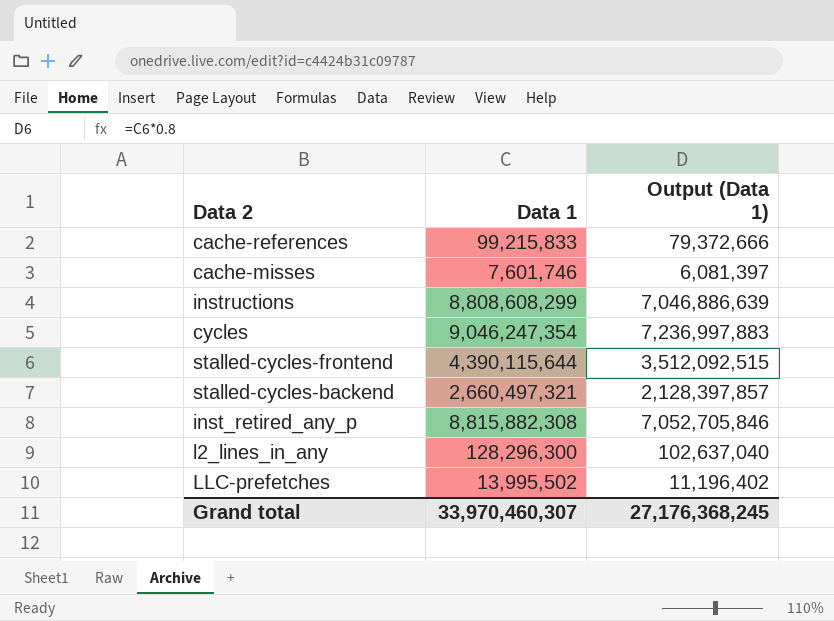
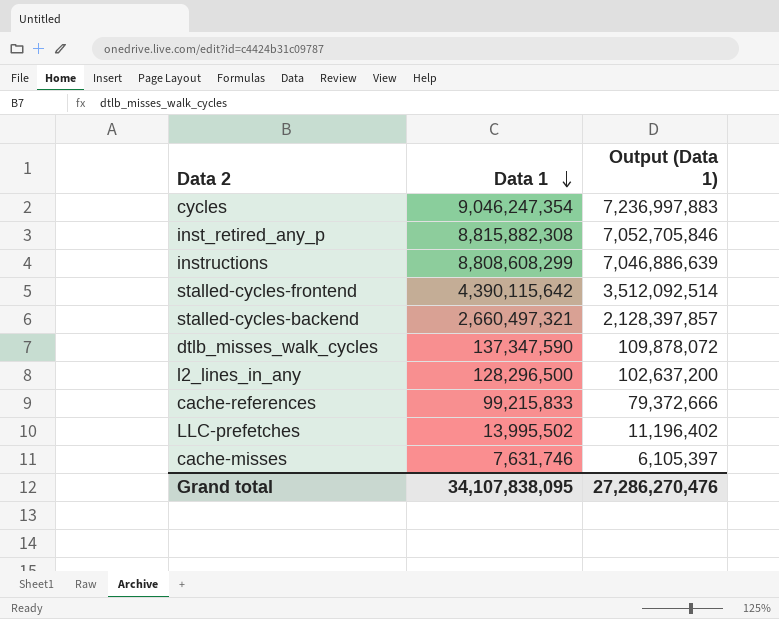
row order: none -> Data 1 descending
stalled-cycles-frontend | Data 1: 4,390,115,644 -> 4,390,115,642
stalled-cycles-frontend | Output (Data 1): 3,512,092,515 -> 3,512,092,514
row dtlb_misses_walk_cycles: none -> 137,347,590 | 109,878,072
l2_lines_in_any | Data 1: 128,296,300 -> 128,296,500
l2_lines_in_any | Output (Data 1): 102,637,040 -> 102,637,200
cache-misses | Data 1: 7,601,746 -> 7,631,746
cache-misses | Output (Data 1): 6,081,397 -> 6,105,397
Grand total | Data 1: 33,970,460,307 -> 34,107,838,095
Grand total | Output (Data 1): 27,176,368,245 -> 27,286,270,476

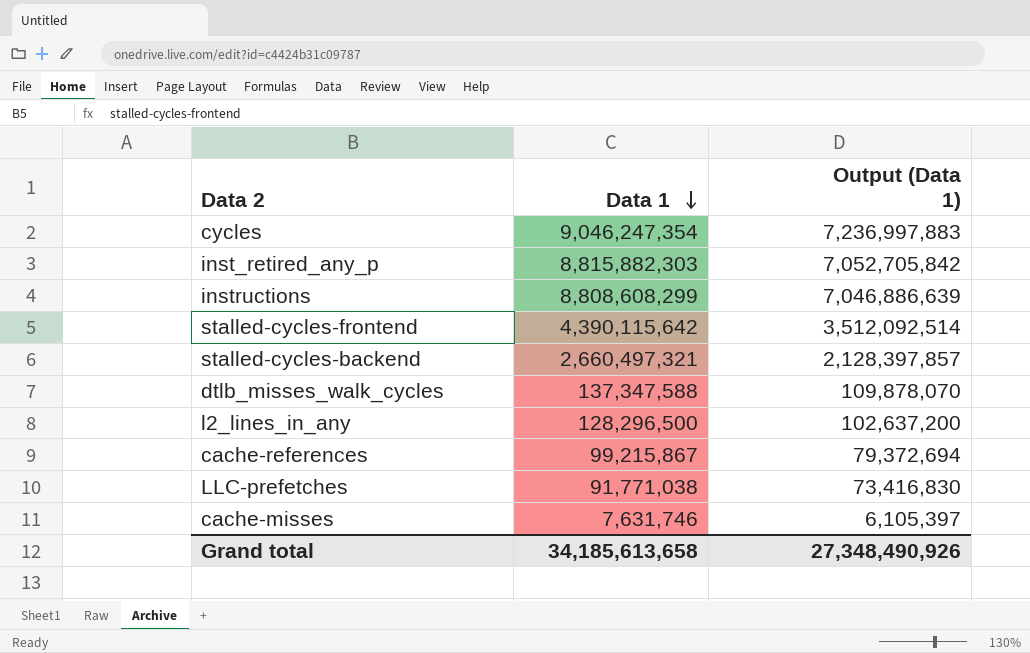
inst_retired_any_p | Data 1: 8,815,882,308 -> 8,815,882,303
inst_retired_any_p | Output (Data 1): 7,052,705,846 -> 7,052,705,842
dtlb_misses_walk_cycles | Data 1: 137,347,590 -> 137,347,588
dtlb_misses_walk_cycles | Output (Data 1): 109,878,072 -> 109,878,070
cache-references | Data 1: 99,215,833 -> 99,215,867
cache-references | Output (Data 1): 79,372,666 -> 79,372,694
LLC-prefetches | Data 1: 13,995,502 -> 91,771,038
LLC-prefetches | Output (Data 1): 11,196,402 -> 73,416,830
Grand total | Data 1: 34,107,838,095 -> 34,185,613,658
Grand total | Output (Data 1): 27,286,270,476 -> 27,348,490,926

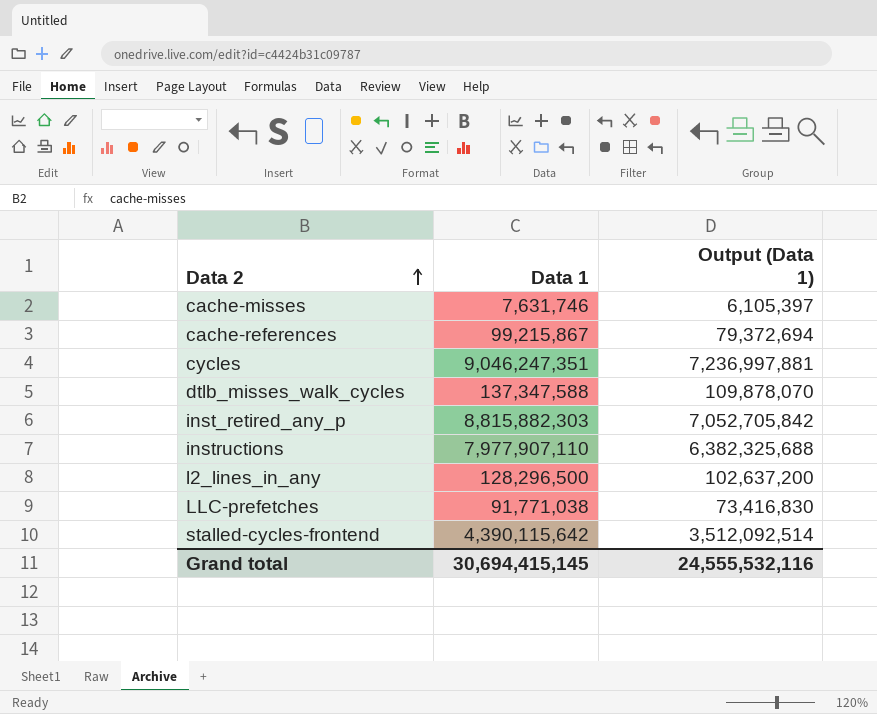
row order: Data 1 descending -> Data 2 ascending
row stalled-cycles-backend: 2,660,497,321 | 2,128,397,857 -> none
cycles | Data 1: 9,046,247,354 -> 9,046,247,351
cycles | Output (Data 1): 7,236,997,883 -> 7,236,997,881
instructions | Data 1: 8,808,608,299 -> 7,977,907,110
instructions | Output (Data 1): 7,046,886,639 -> 6,382,325,688
Grand total | Data 1: 34,185,613,658 -> 30,694,415,145
Grand total | Output (Data 1): 27,348,490,926 -> 24,555,532,116

